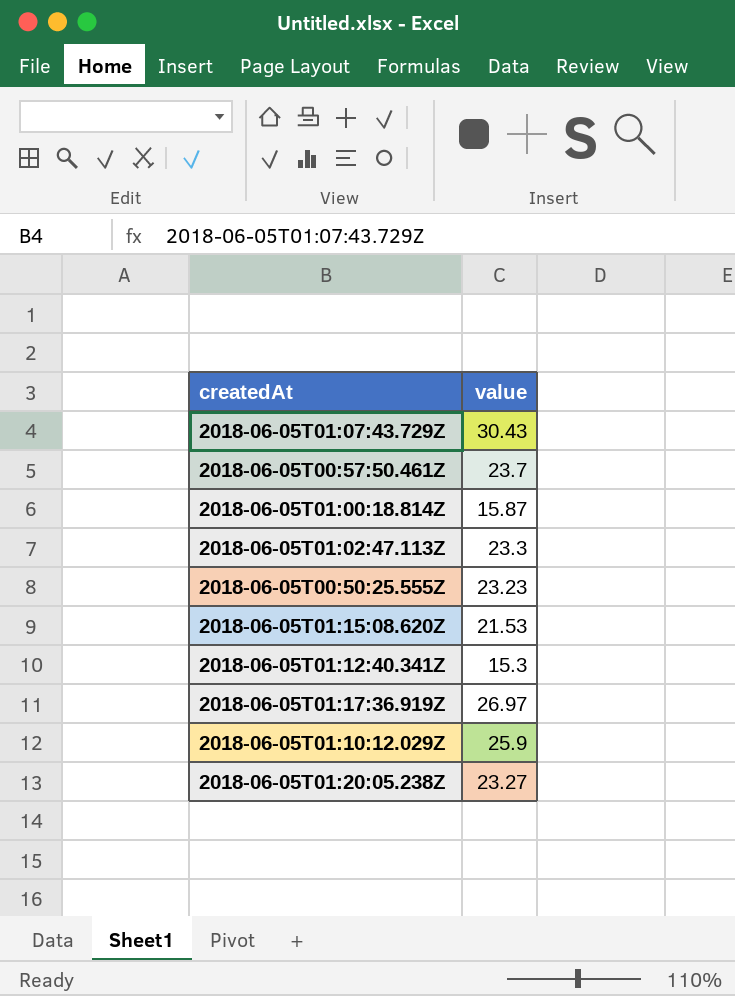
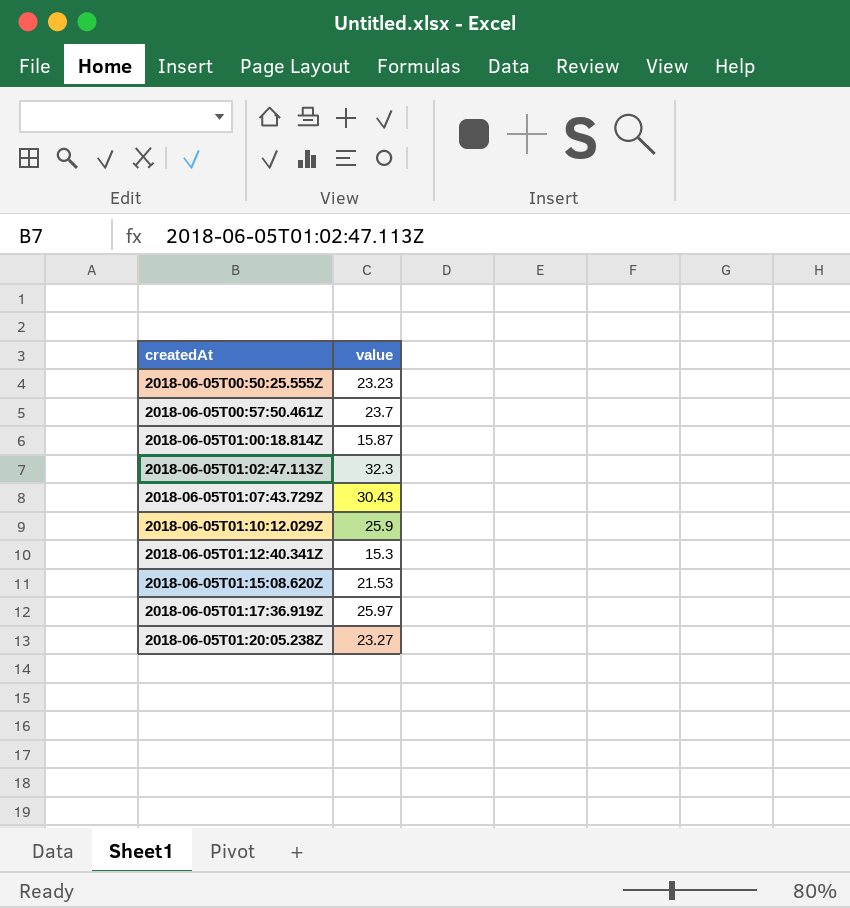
row order: none -> createdAt ascending
2018-06-05T01:02:47.113Z | value: 23.3 -> 32.3
2018-06-05T01:17:36.919Z | value: 26.97 -> 25.97

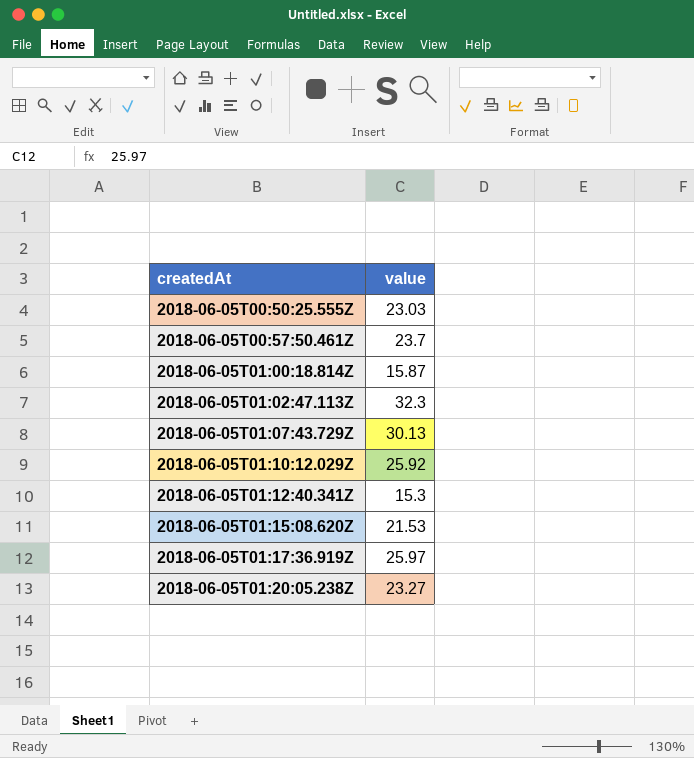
2018-06-05T00:50:25.555Z | value: 23.23 -> 23.03
2018-06-05T01:07:43.729Z | value: 30.43 -> 30.13
2018-06-05T01:10:12.029Z | value: 25.9 -> 25.92

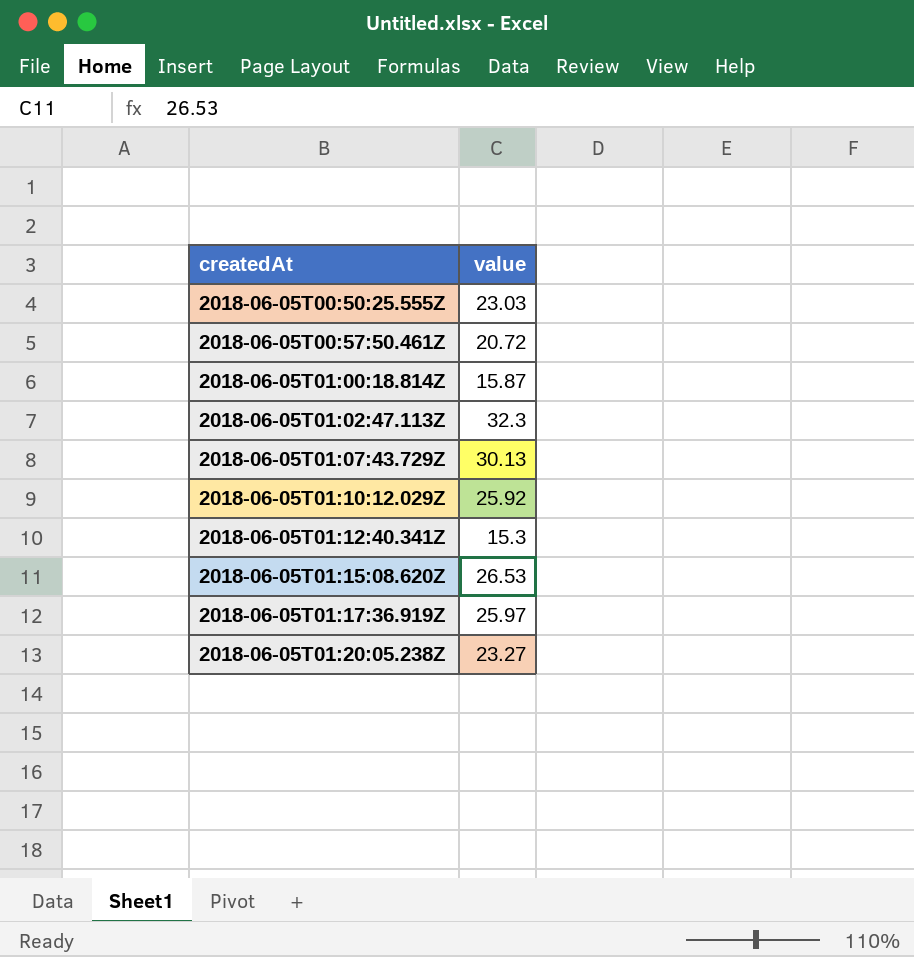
2018-06-05T00:57:50.461Z | value: 23.7 -> 20.72
2018-06-05T01:15:08.620Z | value: 21.53 -> 26.53

